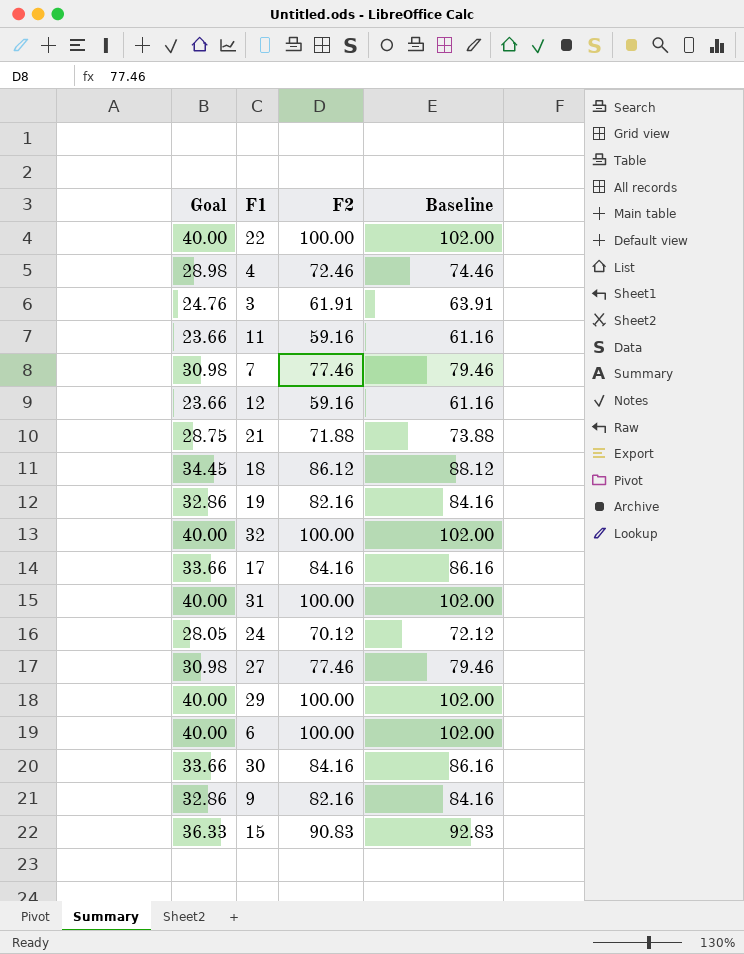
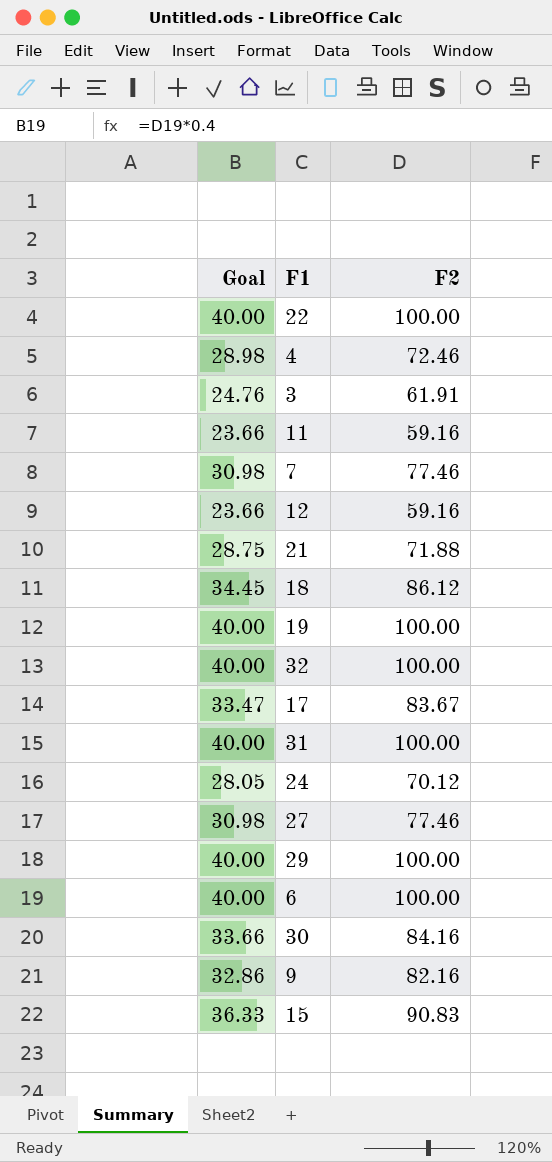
column Baseline | formula: [F2] + 2 -> none
19 | Goal: 32.86 -> 40.00
19 | F2: 82.16 -> 100.00
17 | Goal: 33.66 -> 33.47
17 | F2: 84.16 -> 83.67

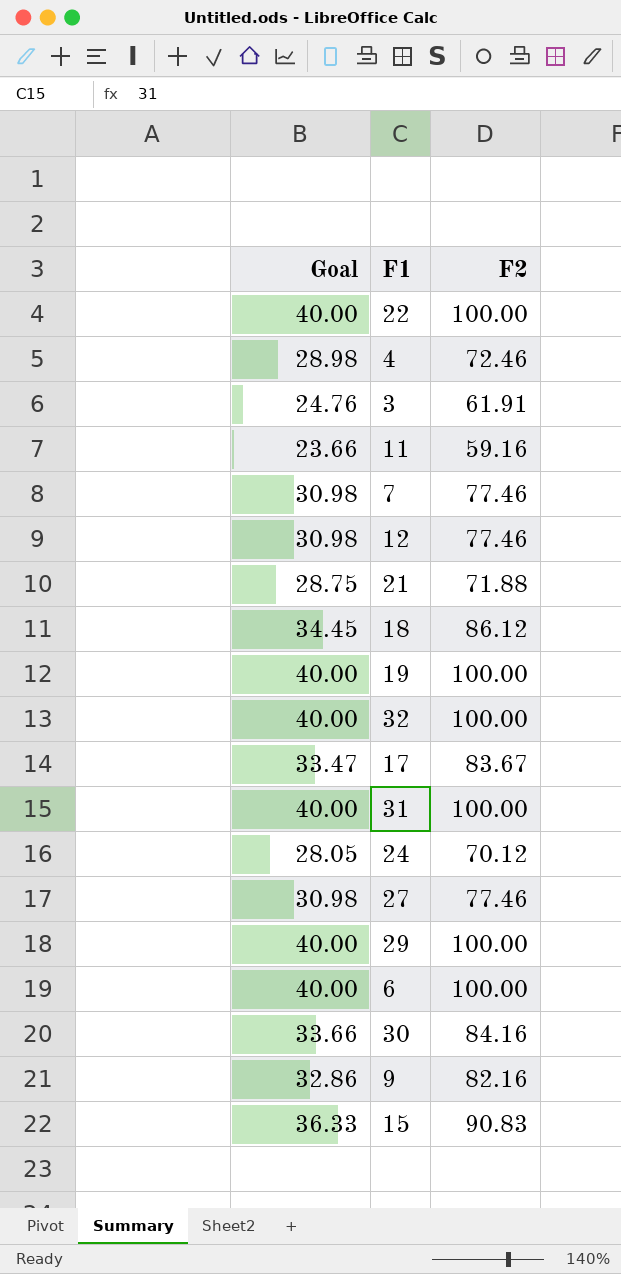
12 | Goal: 23.66 -> 30.98
12 | F2: 59.16 -> 77.46

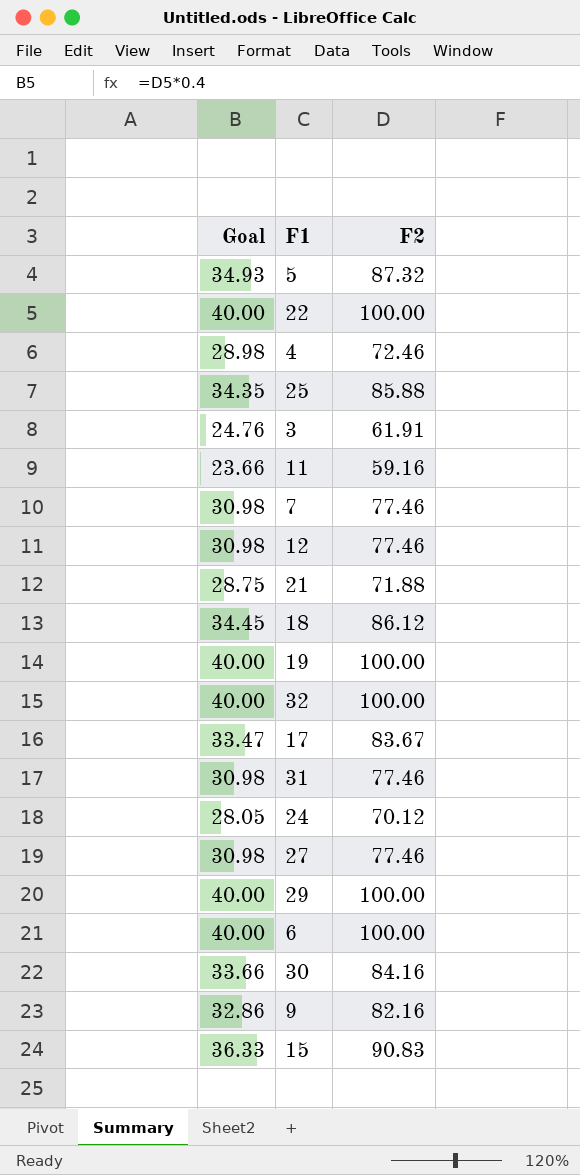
row 5: none -> 34.93 | 87.32
row 25: none -> 34.35 | 85.88
31 | Goal: 40.00 -> 30.98
31 | F2: 100.00 -> 77.46

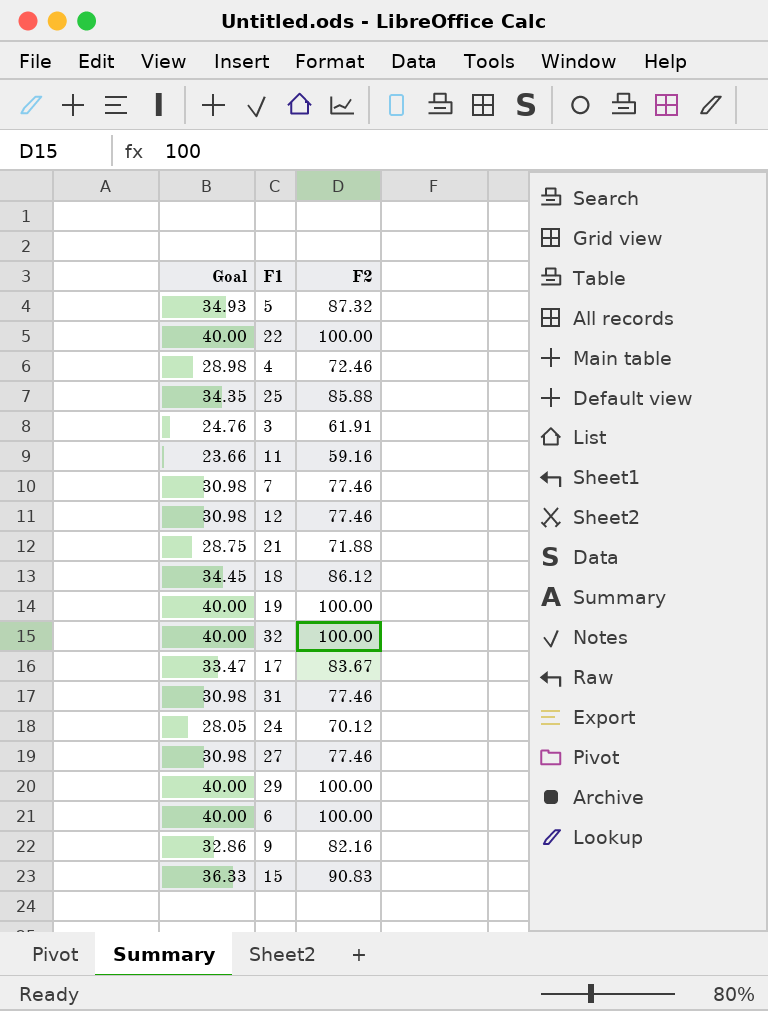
row 30: 33.66 | 84.16 -> none

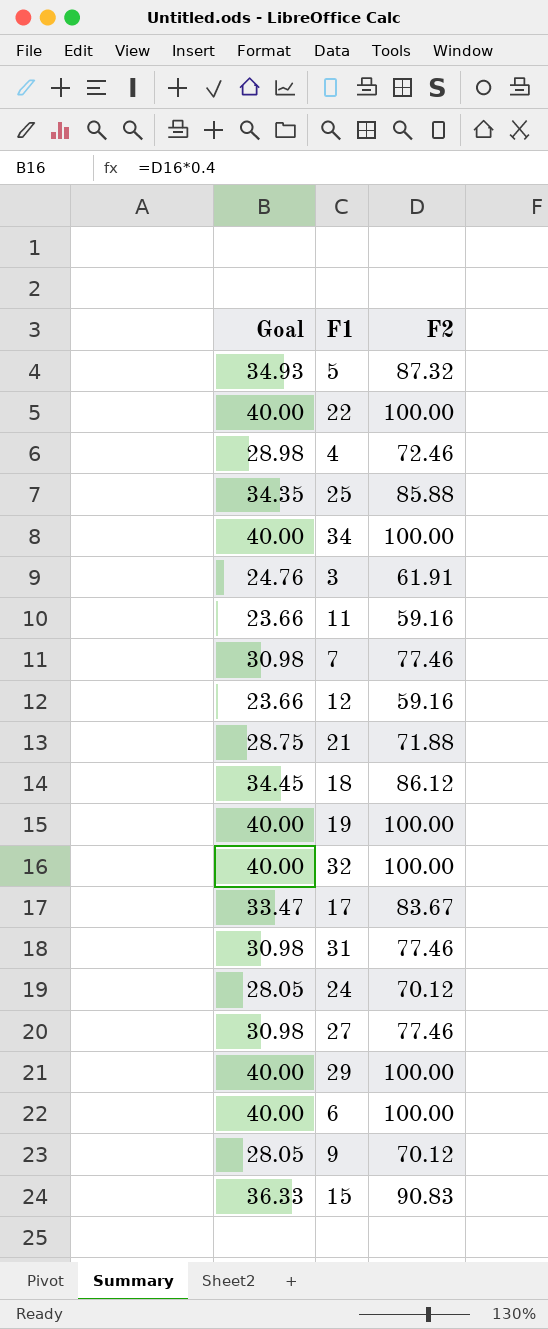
row 34: none -> 40.00 | 100.00
12 | Goal: 30.98 -> 23.66
12 | F2: 77.46 -> 59.16
9 | Goal: 32.86 -> 28.05
9 | F2: 82.16 -> 70.12

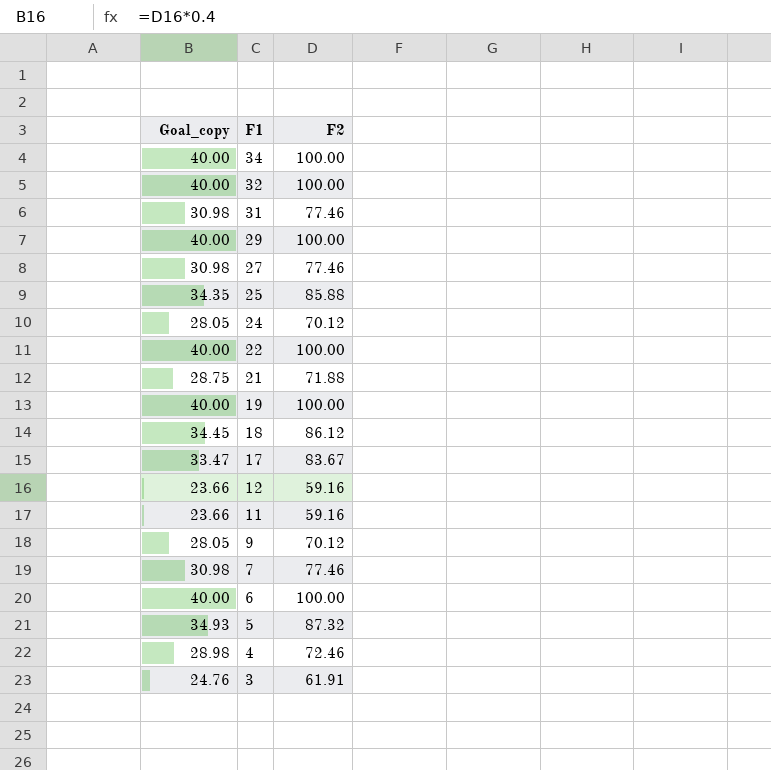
row order: none -> F1 descending
column name: Goal -> Goal_copy
row 15: 36.33 | 90.83 -> none

